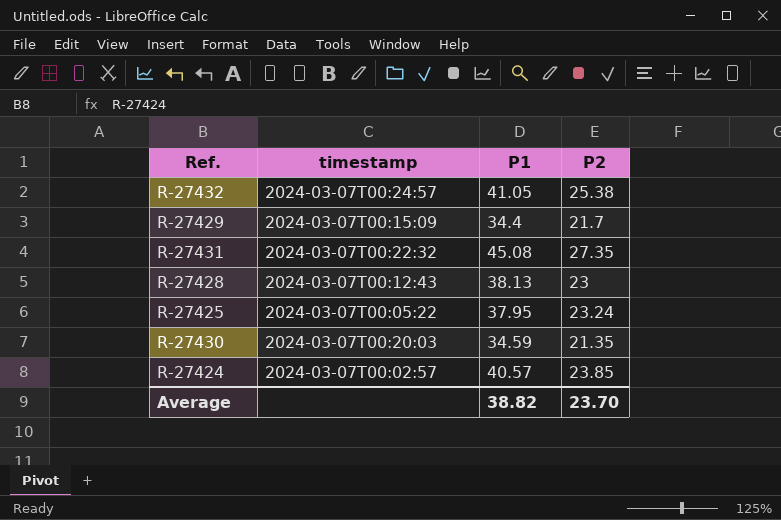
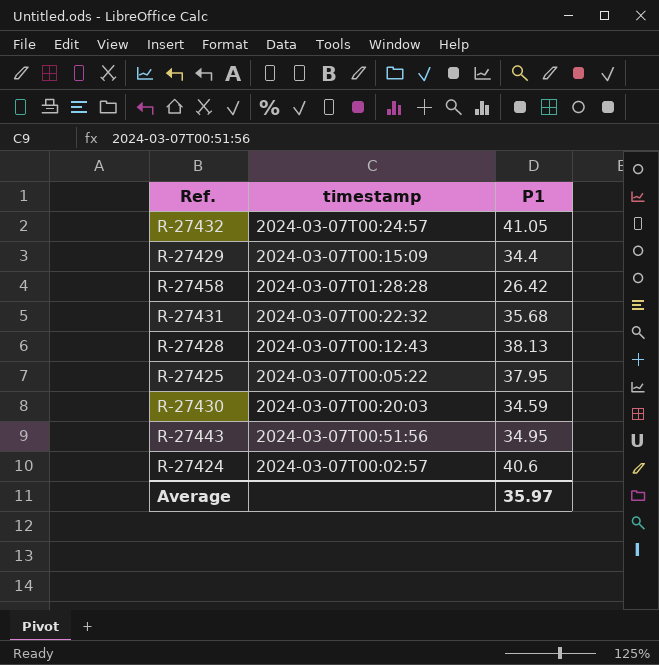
column P2 | position: 4 -> none
row R-27458: none -> 2024-03-07T01:28:28 | 26.42
R-27431 | P1: 45.08 -> 35.68
row R-27443: none -> 2024-03-07T00:51:56 | 34.95
R-27424 | P1: 40.57 -> 40.6
Average | P1: 38.82 -> 35.97

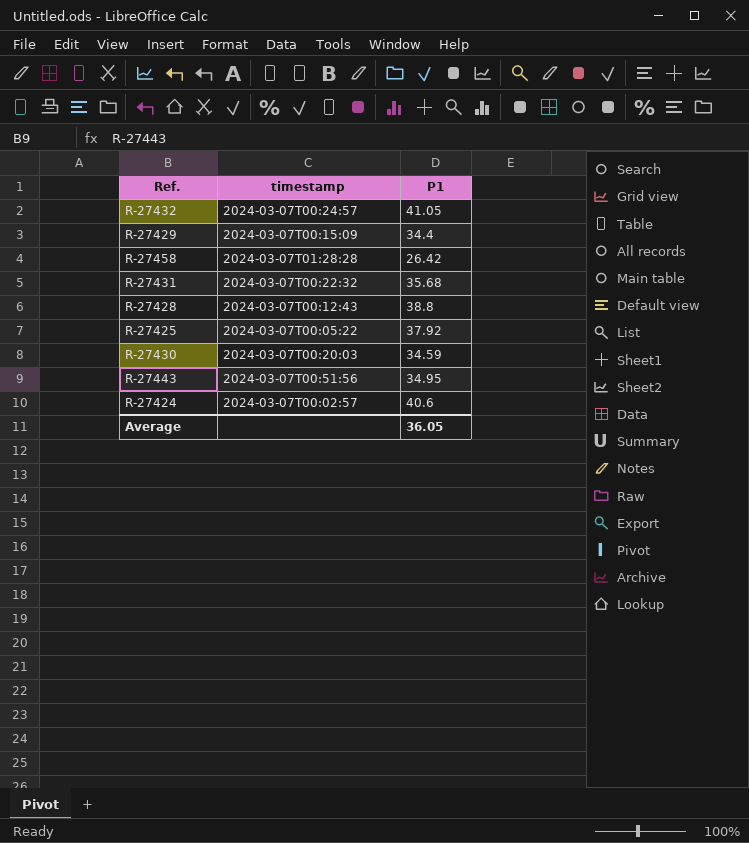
R-27428 | P1: 38.13 -> 38.8
R-27425 | P1: 37.95 -> 37.92
Average | P1: 35.97 -> 36.05

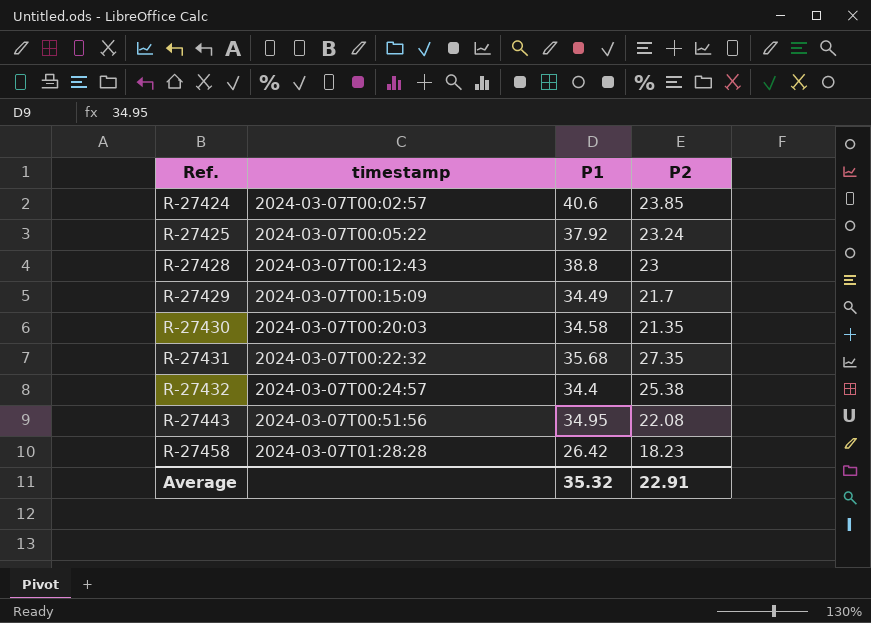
row order: none -> Ref. ascending
column P2 | position: none -> 4
R-27429 | P1: 34.4 -> 34.49
R-27430 | P1: 34.59 -> 34.58
R-27432 | P1: 41.05 -> 34.4
Average | P1: 36.05 -> 35.32

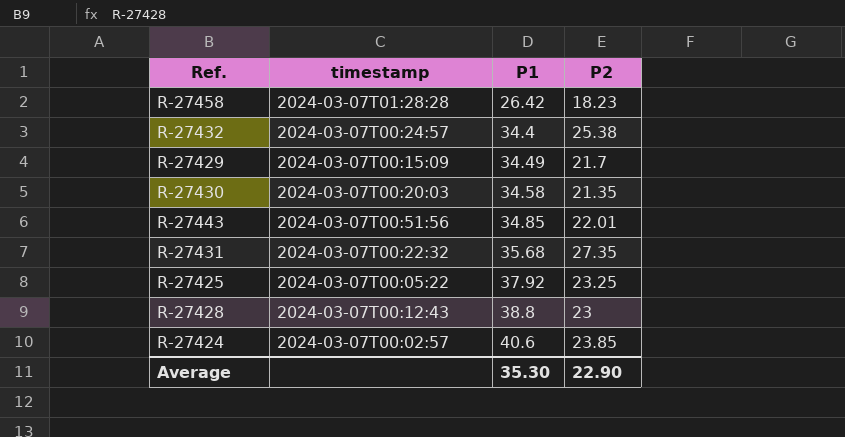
row order: Ref. ascending -> P1 ascending
R-27443 | P1: 34.95 -> 34.85
R-27443 | P2: 22.08 -> 22.01
R-27425 | P2: 23.24 -> 23.25
Average | P1: 35.32 -> 35.30
Average | P2: 22.91 -> 22.90

